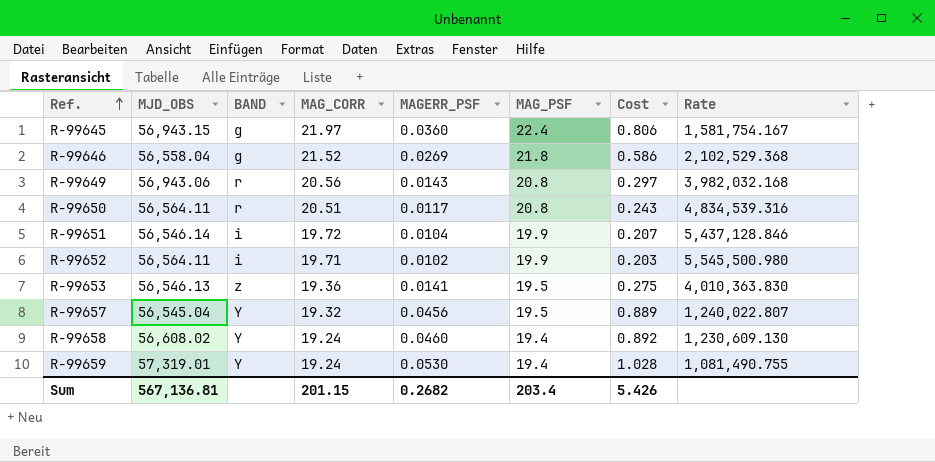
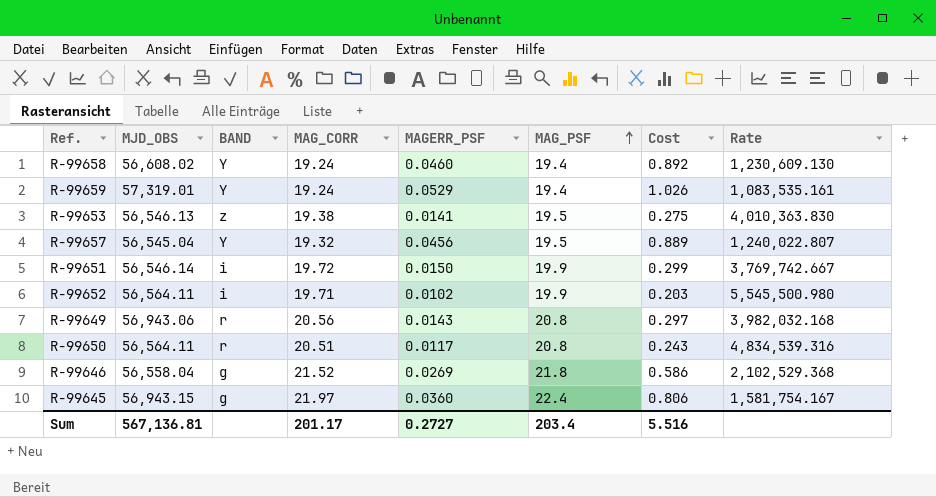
row order: Ref. ascending -> MAG_PSF ascending
R-99659 | MAGERR_PSF: 0.0530 -> 0.0529
R-99659 | Cost: 1.028 -> 1.026
R-99659 | Rate: 1,081,490.755 -> 1,083,535.161
R-99653 | MAG_CORR: 19.36 -> 19.38
R-99651 | MAGERR_PSF: 0.0104 -> 0.0150
R-99651 | Cost: 0.207 -> 0.299
R-99651 | Rate: 5,437,128.846 -> 3,769,742.667
Sum | MAG_CORR: 201.15 -> 201.17
Sum | MAGERR_PSF: 0.2682 -> 0.2727
Sum | Cost: 5.426 -> 5.516

